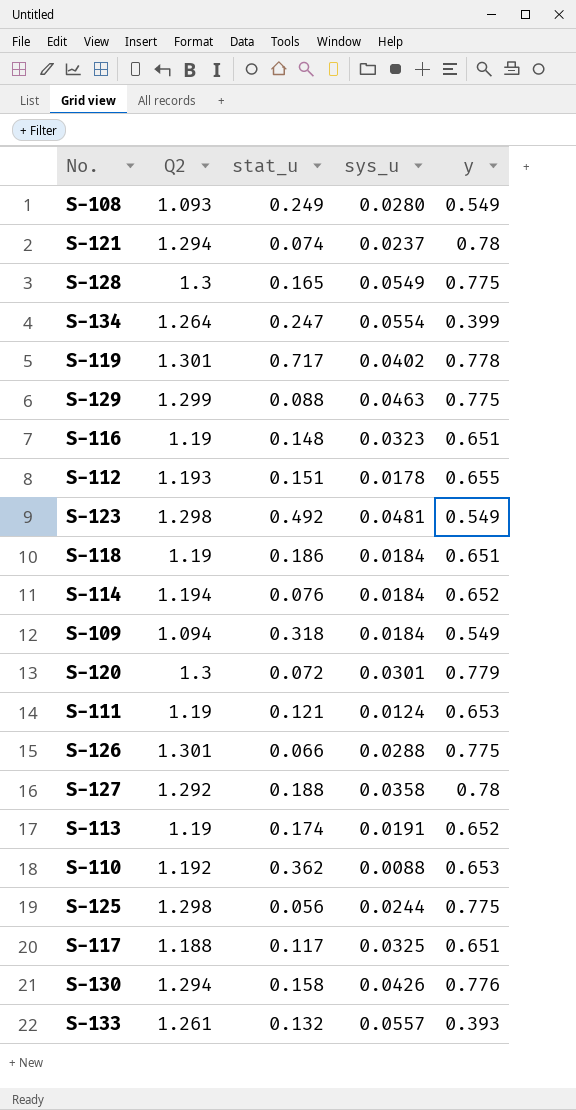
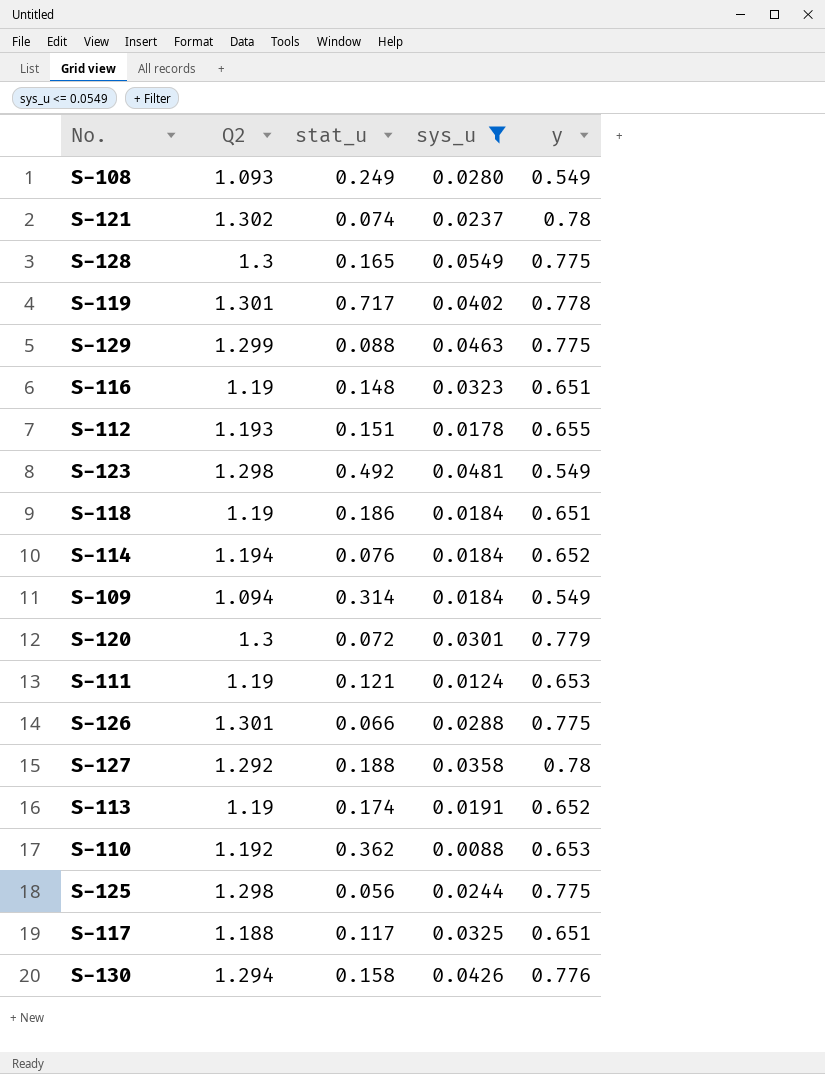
filter: none -> sys_u <= 0.0549
S-121 | Q2: 1.294 -> 1.302
S-109 | stat_u: 0.318 -> 0.314

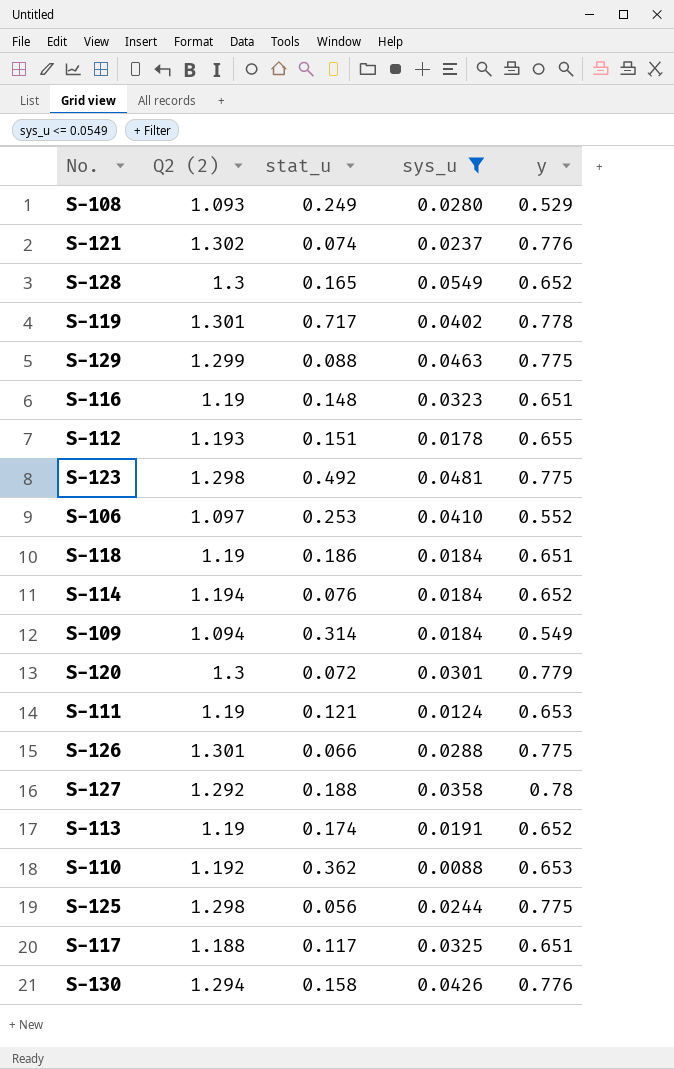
column name: Q2 -> Q2 (2)
S-108 | y: 0.549 -> 0.529
S-121 | y: 0.78 -> 0.776
S-128 | y: 0.775 -> 0.652
S-123 | y: 0.549 -> 0.775
row S-106: none -> 1.097 | 0.253 | 0.0410 | 0.552

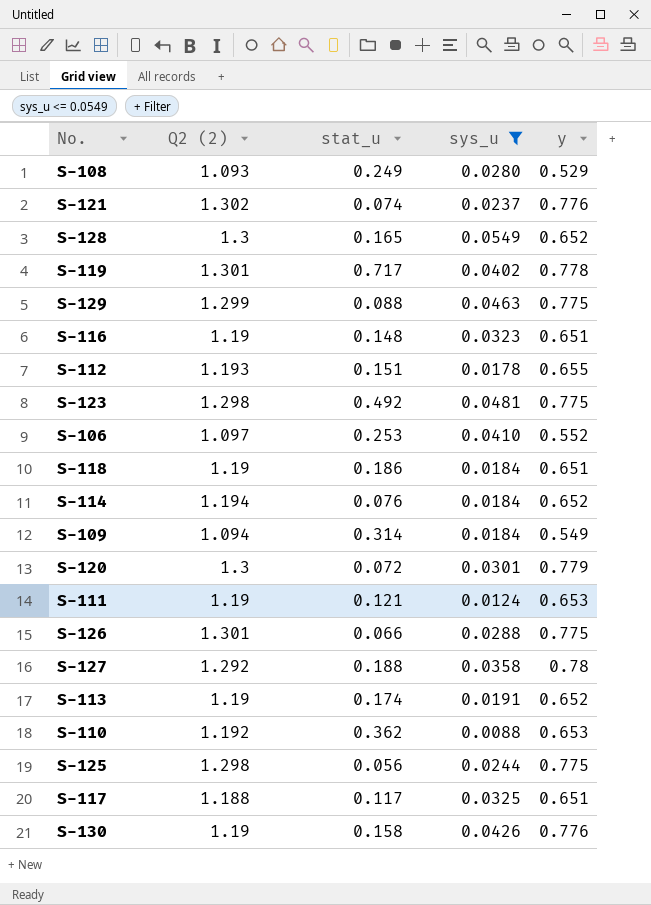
S-130 | Q2 (2): 1.294 -> 1.19

